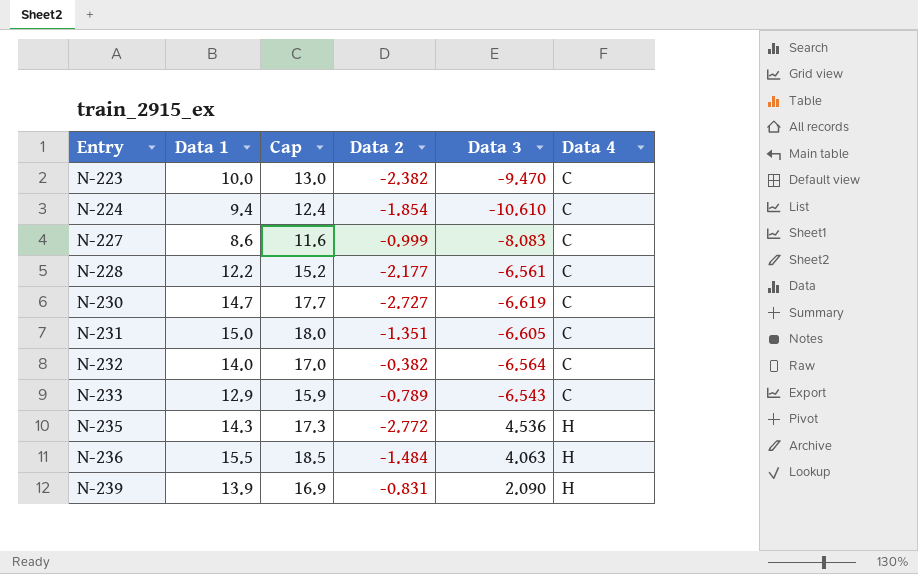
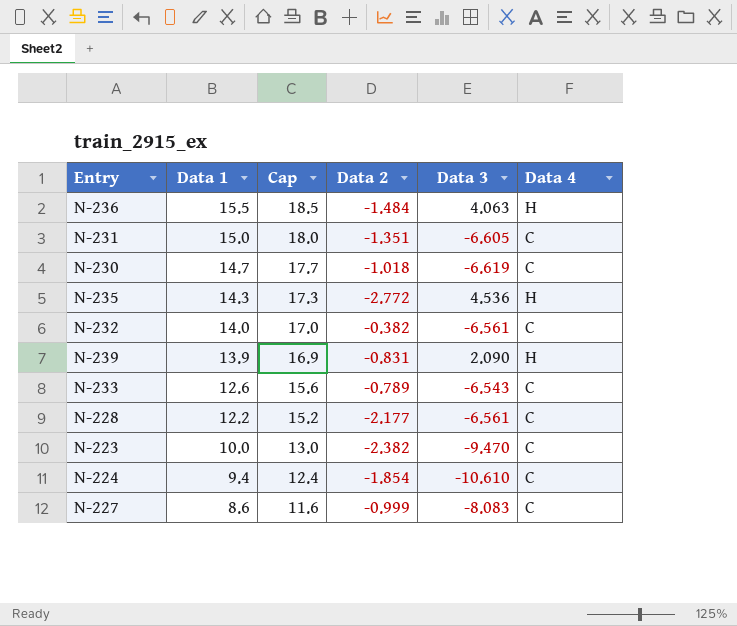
row order: Entry ascending -> Data 1 descending
N-230 | Data 2: -2.727 -> -1.018
N-232 | Data 3: -6.564 -> -6.561
N-233 | Data 1: 12.9 -> 12.6
N-233 | Cap: 15.9 -> 15.6

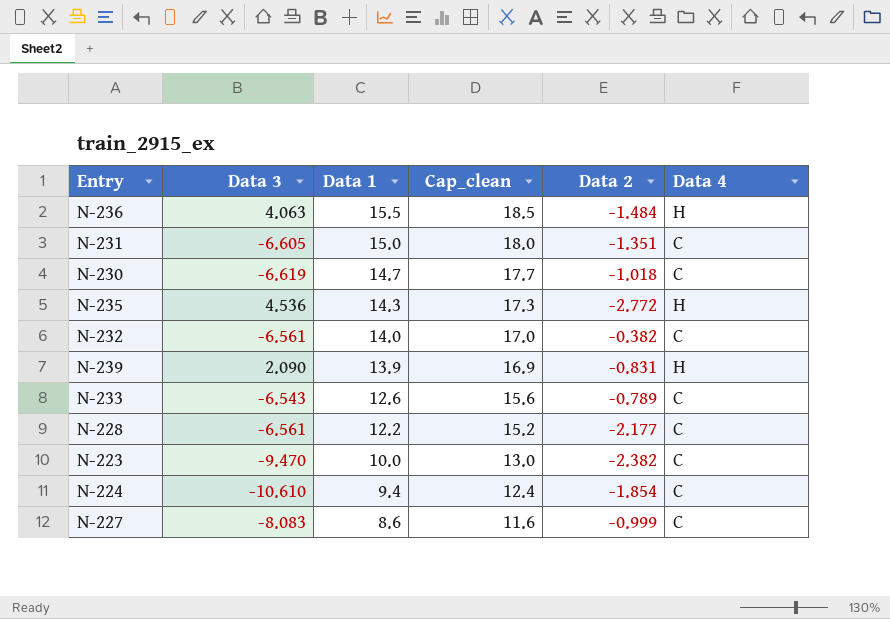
column Data 3 | position: 5 -> 2
column name: Cap -> Cap_clean

